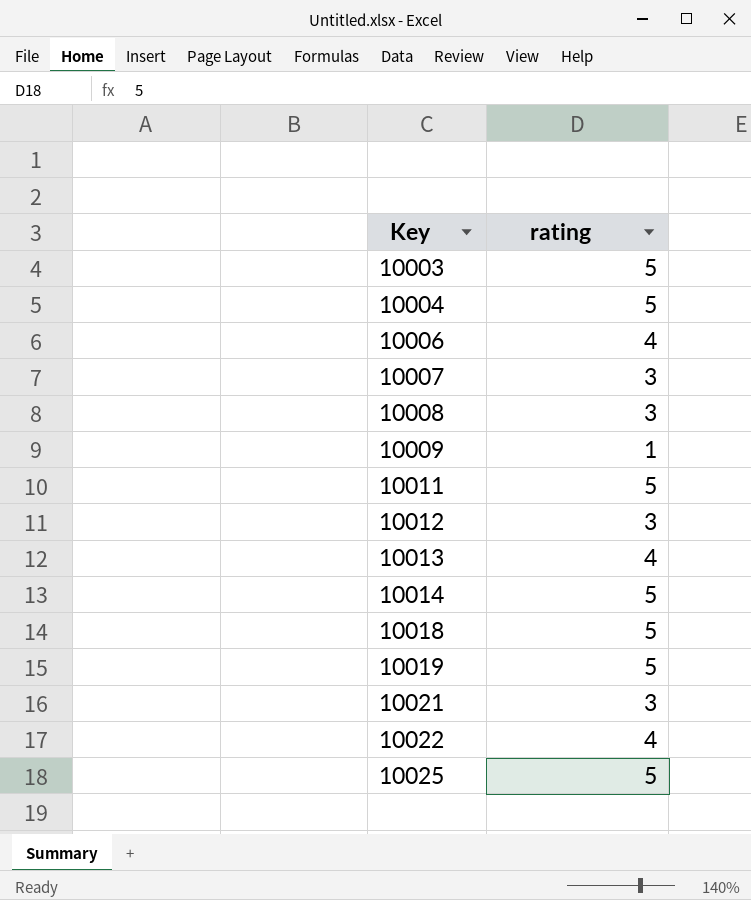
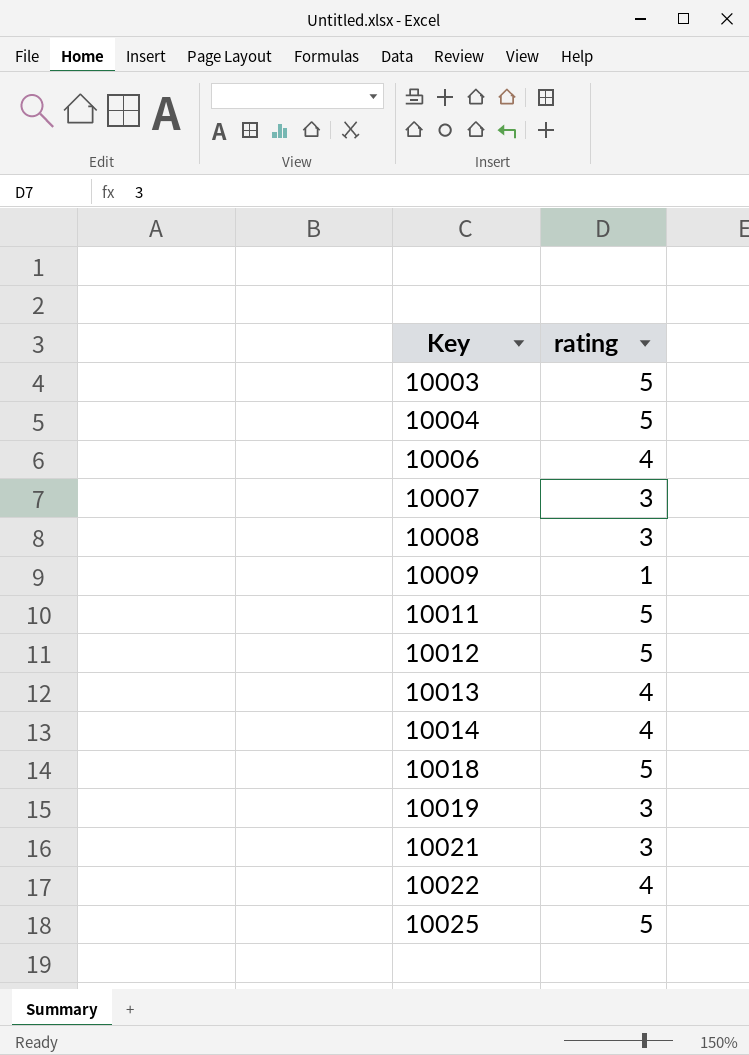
10012 | rating: 3 -> 5
10014 | rating: 5 -> 4
10019 | rating: 5 -> 3

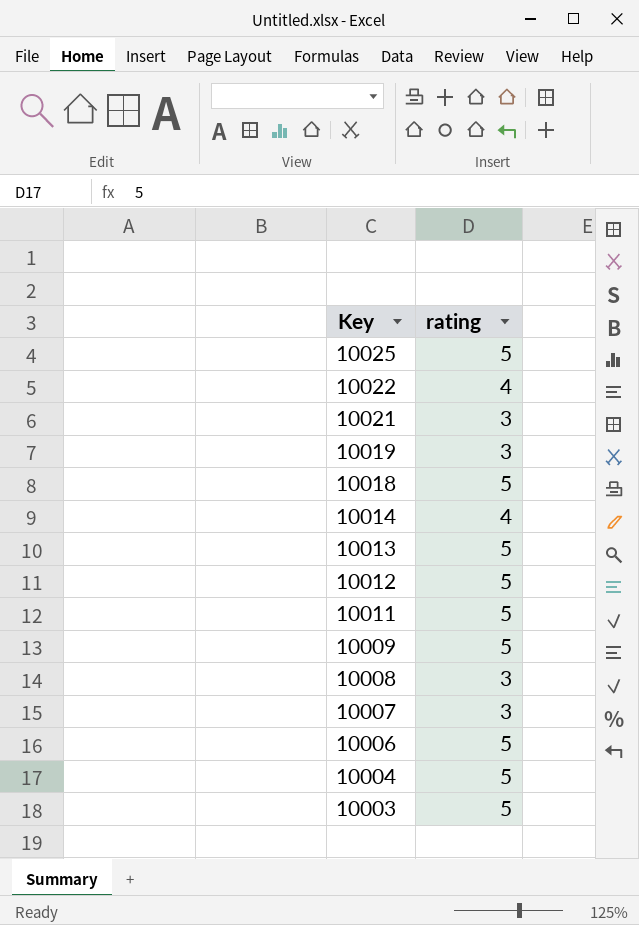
row order: Key ascending -> Key descending
10013 | rating: 4 -> 5
10009 | rating: 1 -> 5
10006 | rating: 4 -> 5

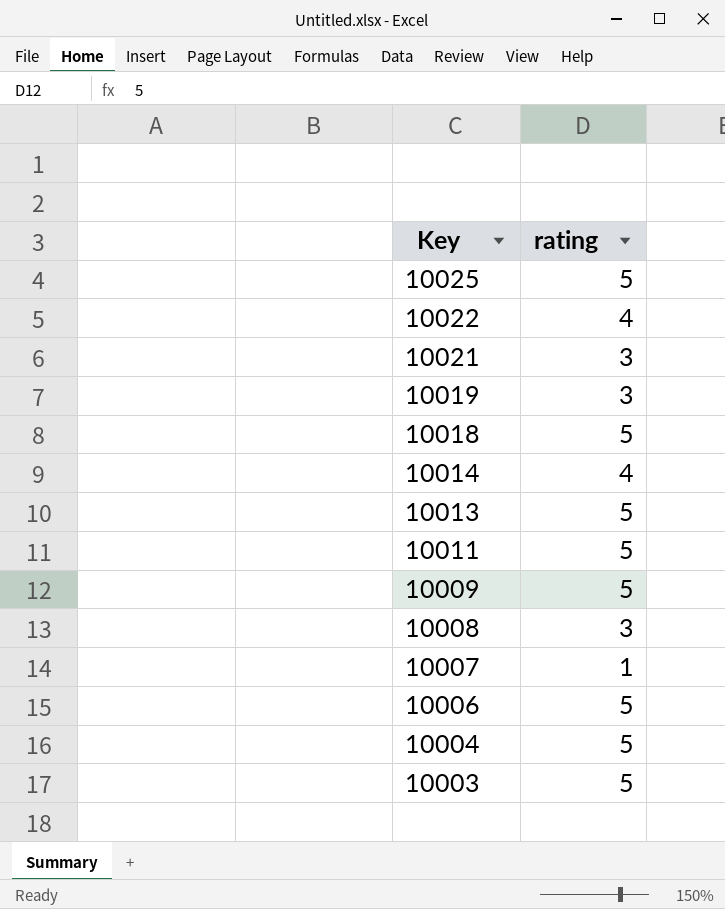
row 10012: 5 -> none
10007 | rating: 3 -> 1

